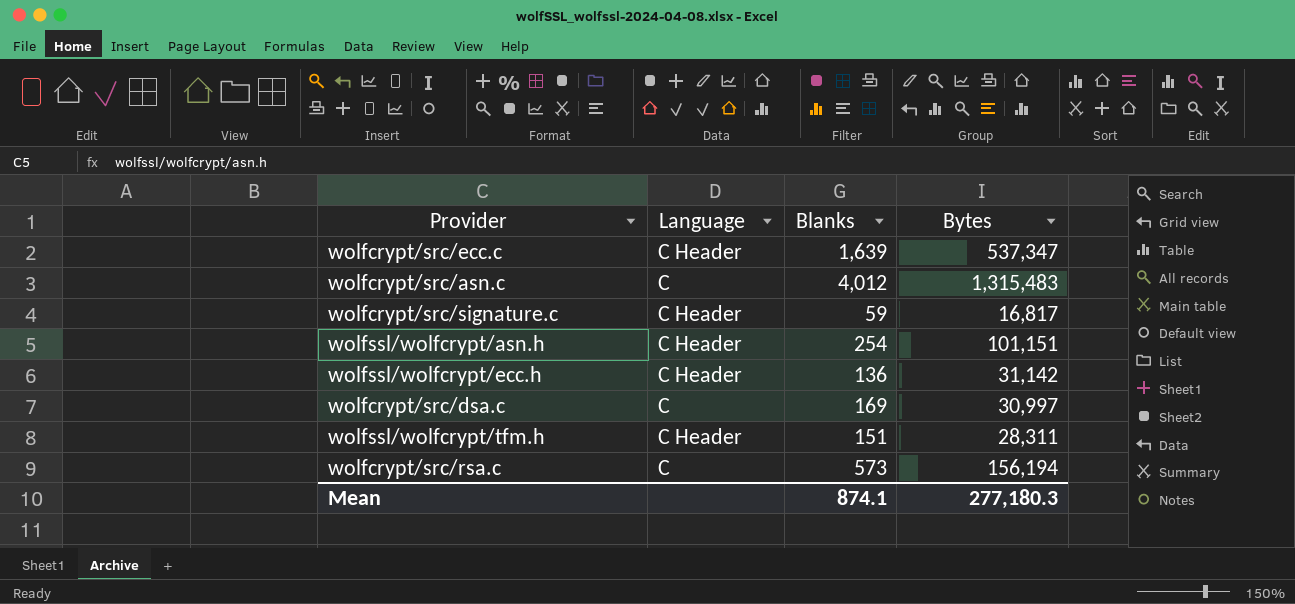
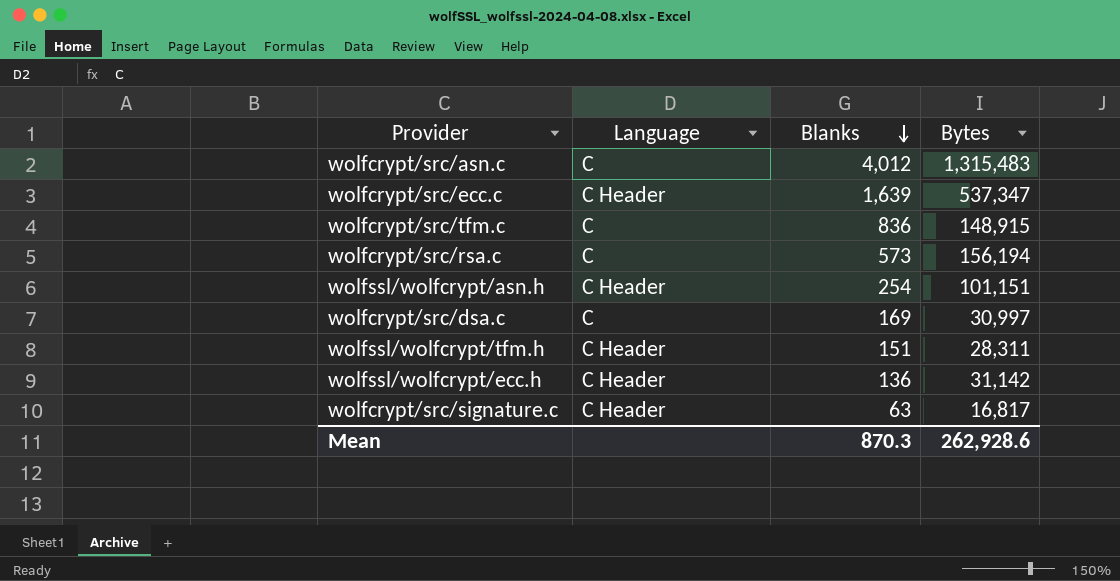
row order: none -> Blanks descending
row wolfcrypt/src/tfm.c: none -> C | 836 | 148,915
wolfcrypt/src/signature.c | Blanks: 59 -> 63
Mean | Blanks: 874.1 -> 870.3
Mean | Bytes: 277,180.3 -> 262,928.6

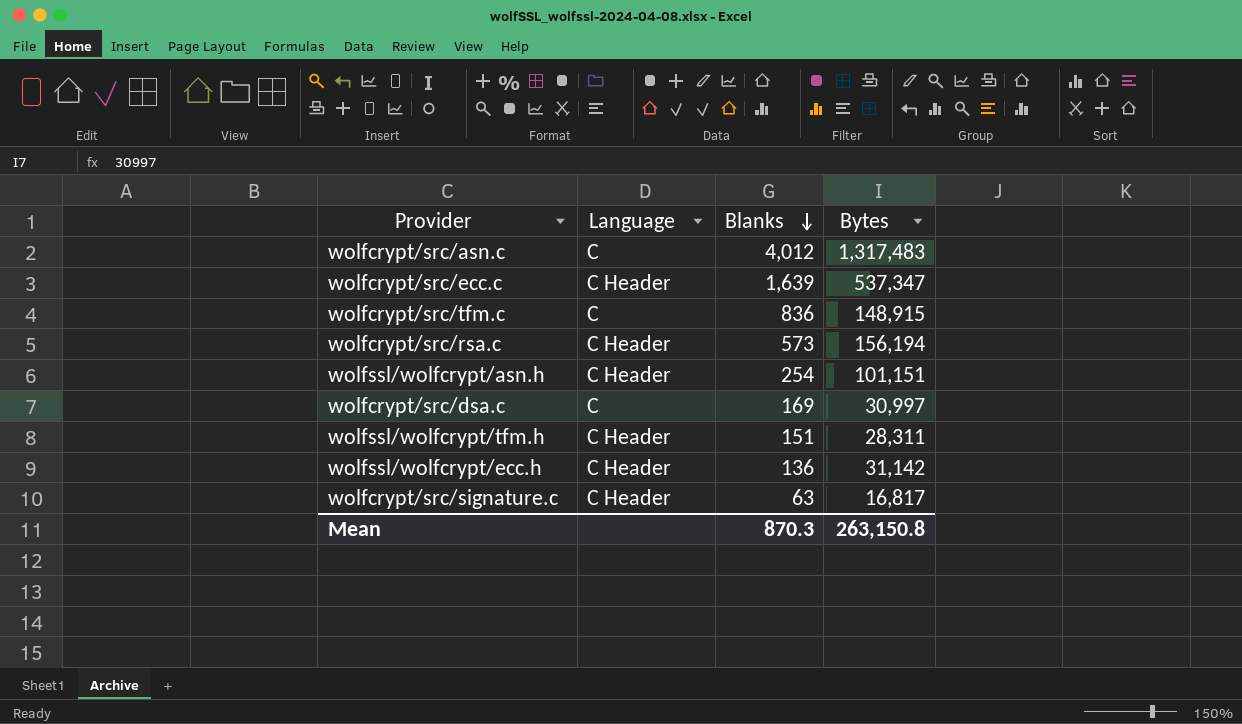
wolfcrypt/src/asn.c | Bytes: 1,315,483 -> 1,317,483
wolfcrypt/src/rsa.c | Language: C -> C Header
Mean | Bytes: 262,928.6 -> 263,150.8

